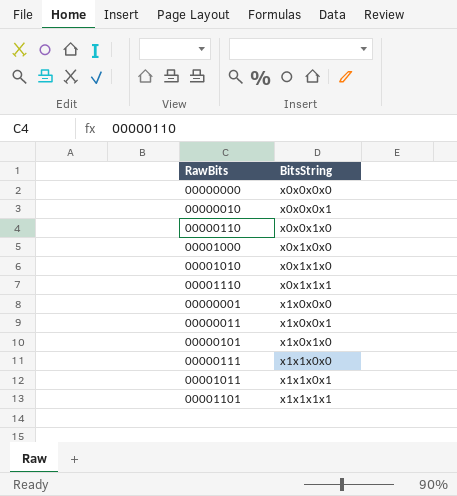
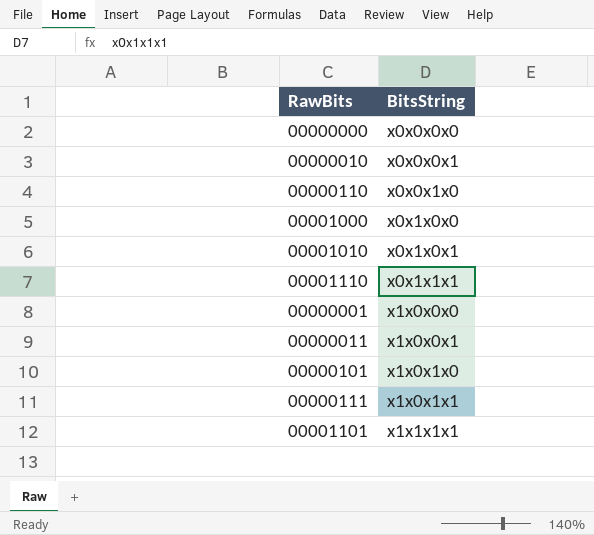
row 00001011: x1x1x0x1 -> none
00001010 | BitsString: x0x1x1x0 -> x0x1x0x1
00000111 | BitsString: x1x1x0x0 -> x1x0x1x1

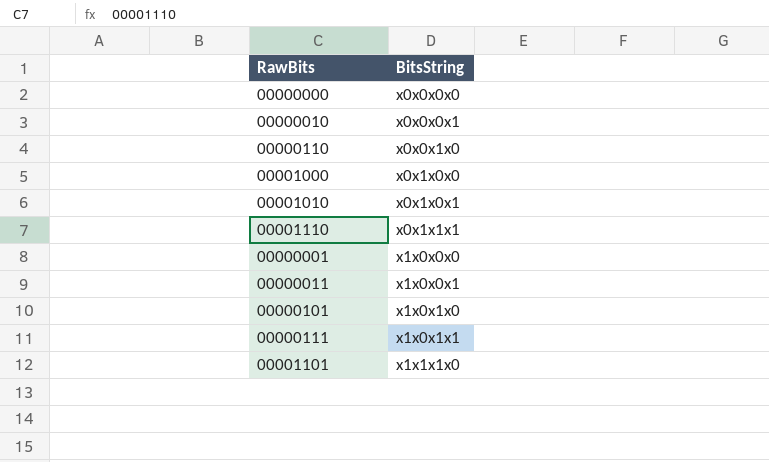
00001101 | BitsString: x1x1x1x1 -> x1x1x1x0

